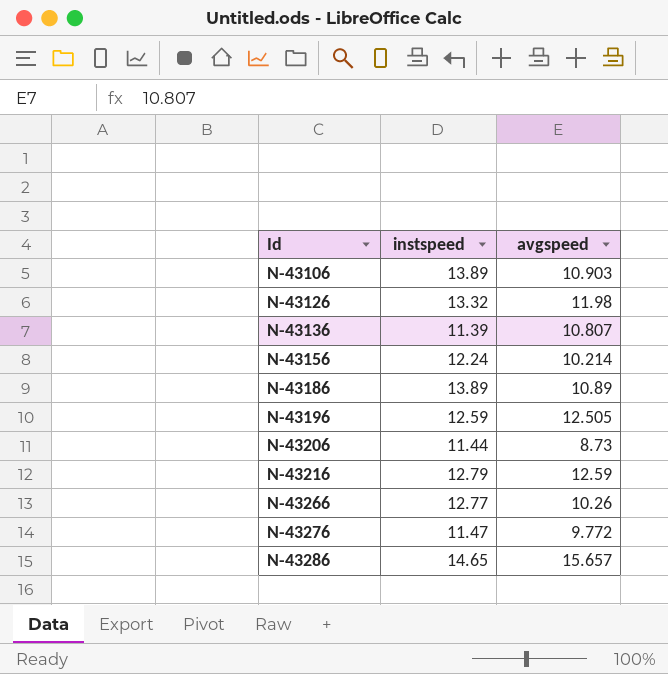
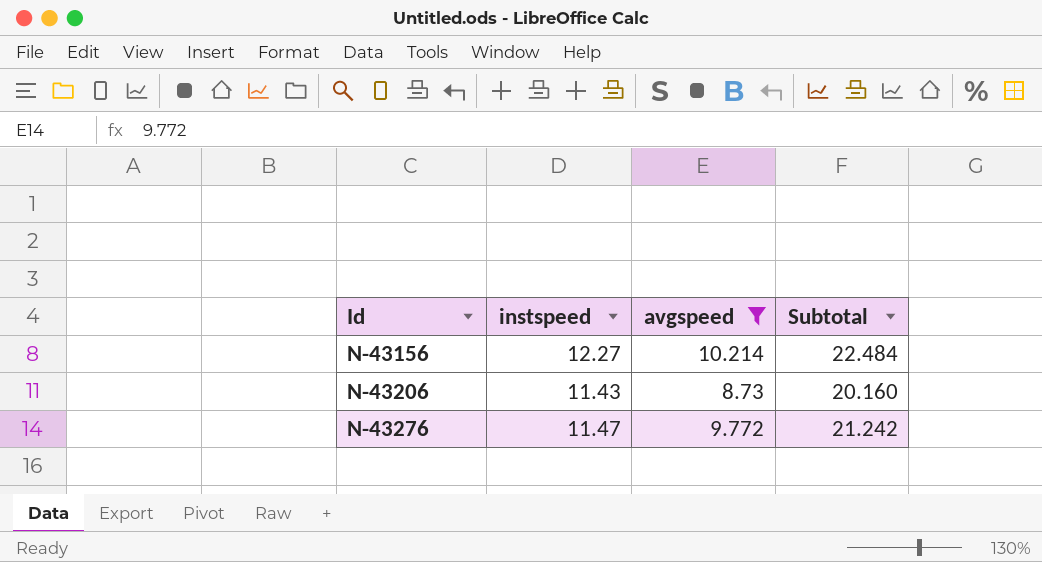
filter: none -> avgspeed <= 10.214
column Subtotal | formula: none -> [instspeed] + [avgspeed]
N-43156 | instspeed: 12.24 -> 12.27
N-43206 | instspeed: 11.44 -> 11.43

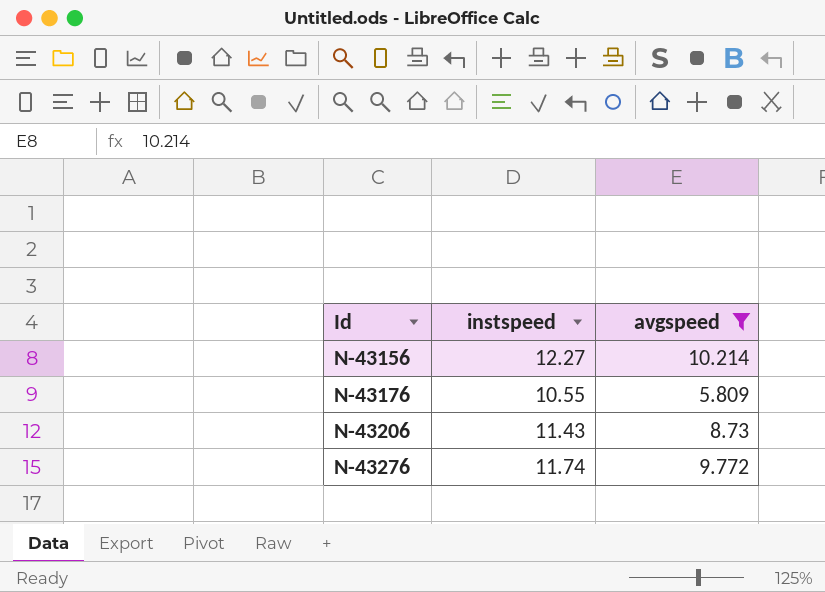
column Subtotal | formula: [instspeed] + [avgspeed] -> none
row N-43176: none -> 10.55 | 5.809
N-43276 | instspeed: 11.47 -> 11.74

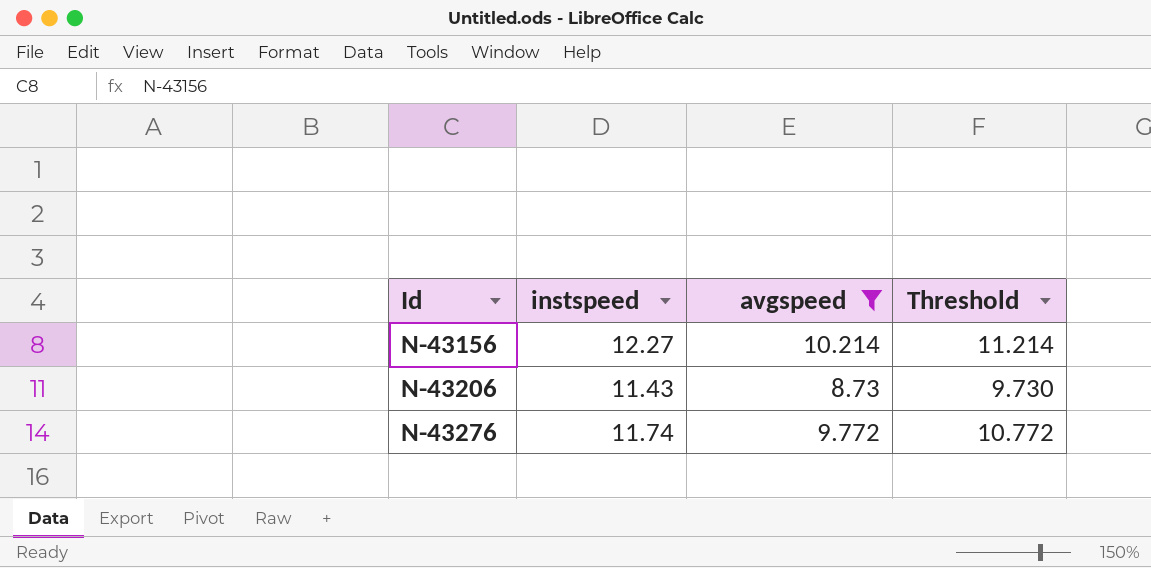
column Threshold | formula: none -> [avgspeed] + 1
row N-43176: 10.55 | 5.809 -> none

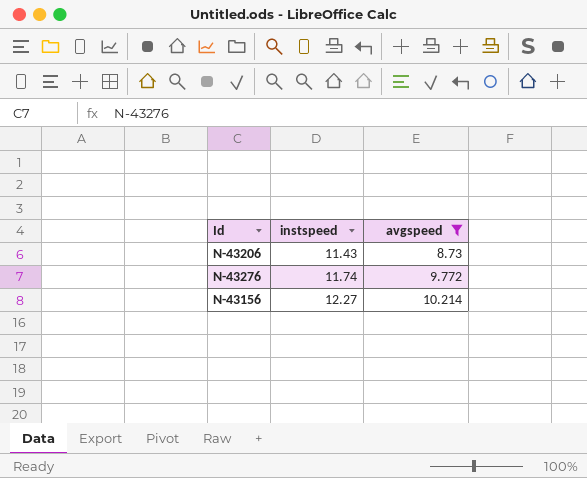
row order: Id ascending -> instspeed ascending
column Threshold | formula: [avgspeed] + 1 -> none

